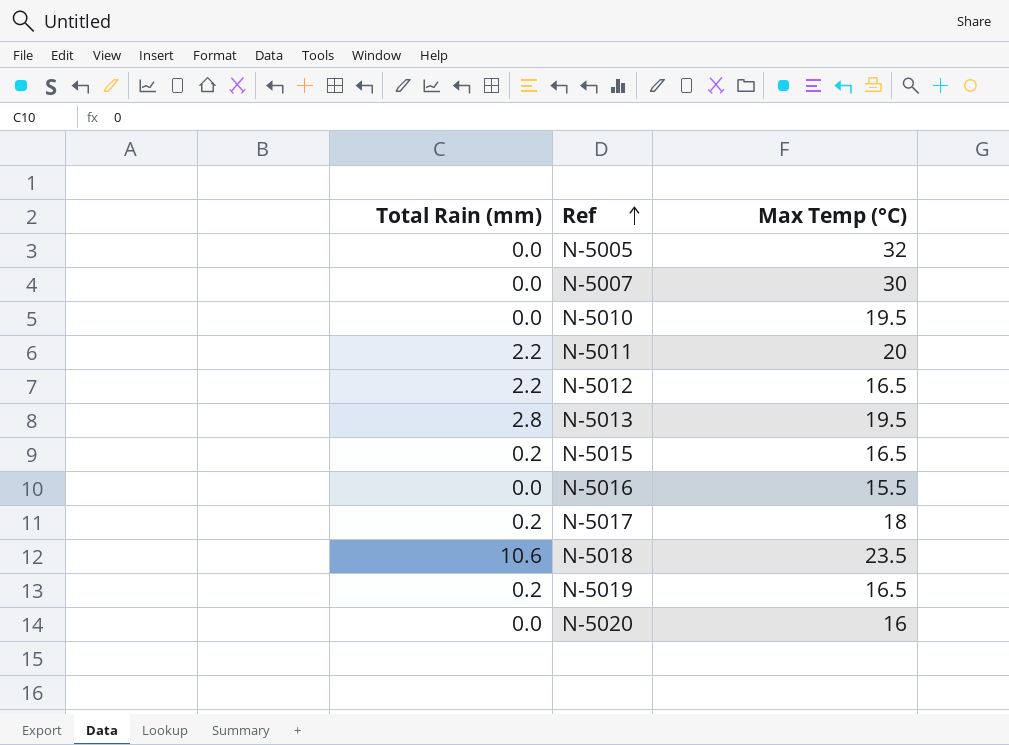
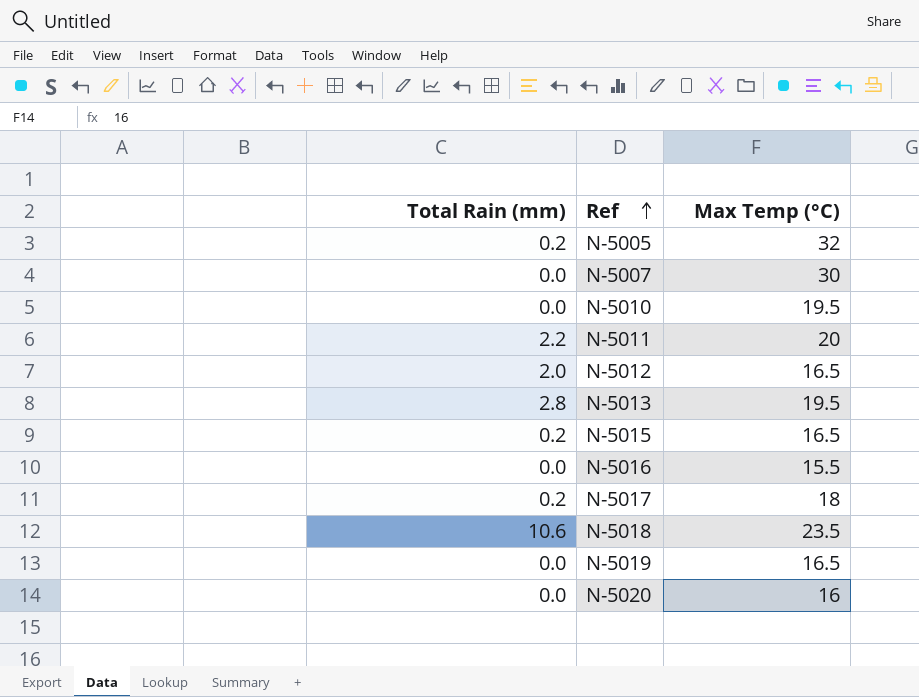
N-5005 | Total Rain (mm): 0.0 -> 0.2
N-5012 | Total Rain (mm): 2.2 -> 2.0
N-5019 | Total Rain (mm): 0.2 -> 0.0

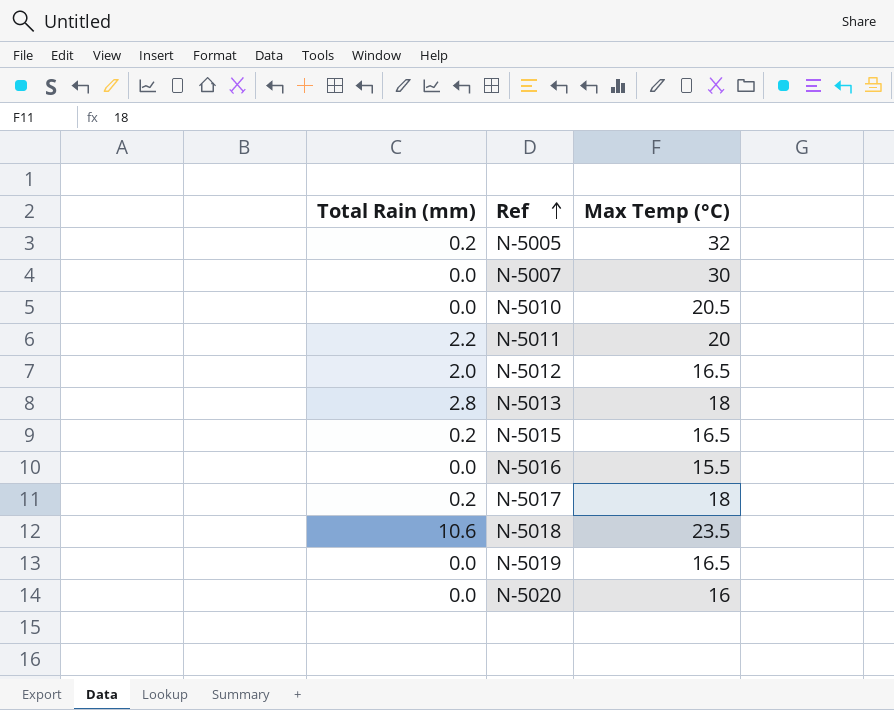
N-5010 | Max Temp (°C): 19.5 -> 20.5
N-5013 | Max Temp (°C): 19.5 -> 18

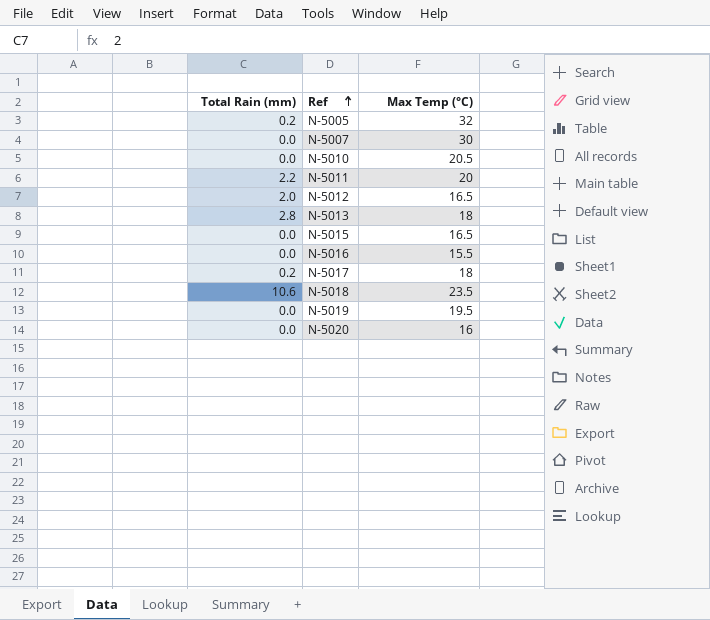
N-5015 | Total Rain (mm): 0.2 -> 0.0
N-5019 | Max Temp (°C): 16.5 -> 19.5

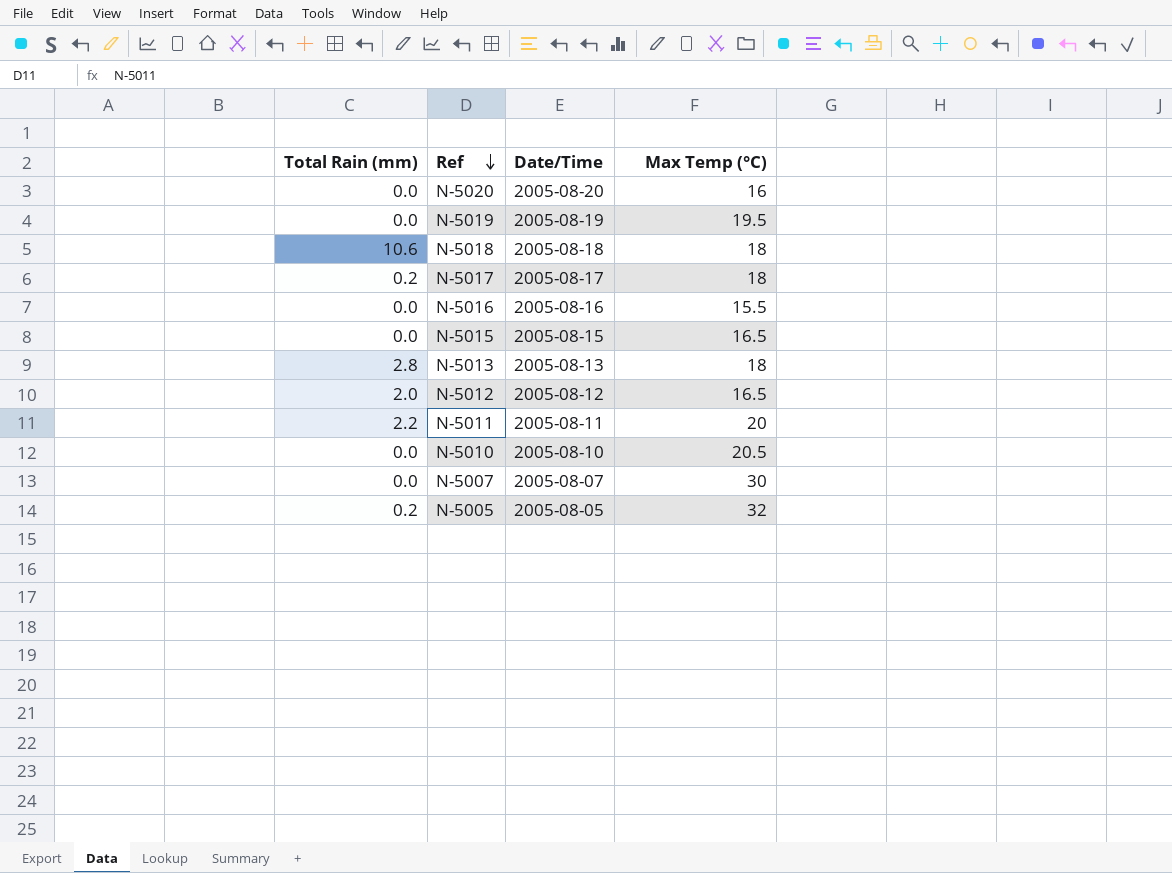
row order: Ref ascending -> Ref descending
column Date/Time | position: none -> 3
N-5018 | Max Temp (°C): 23.5 -> 18

